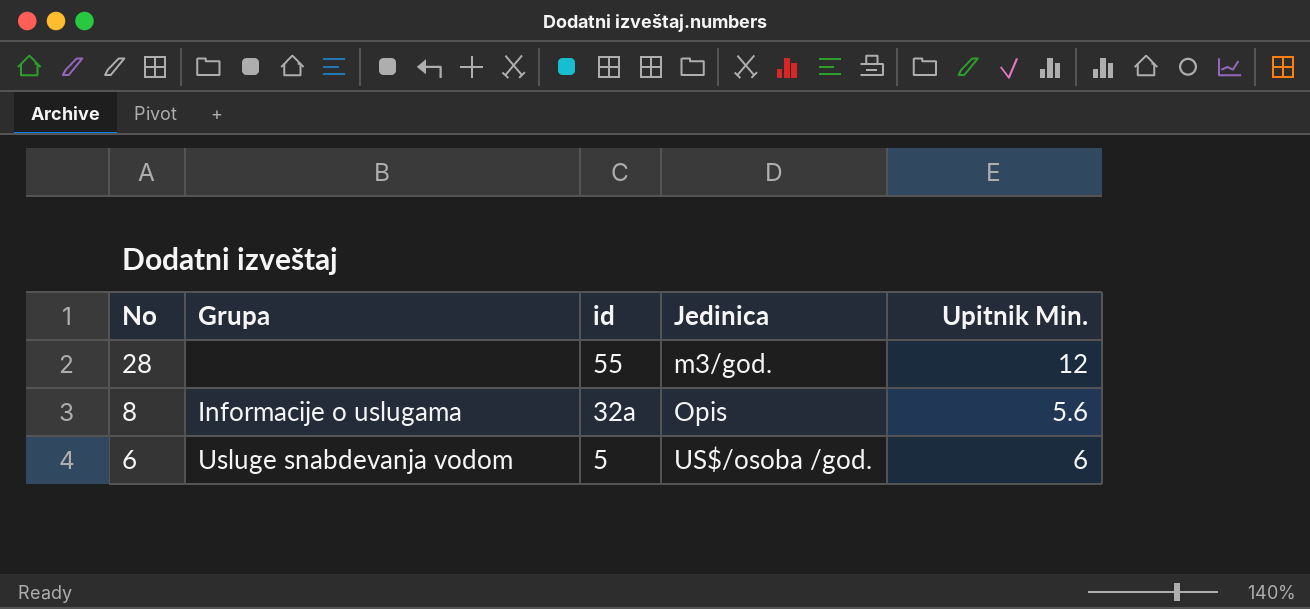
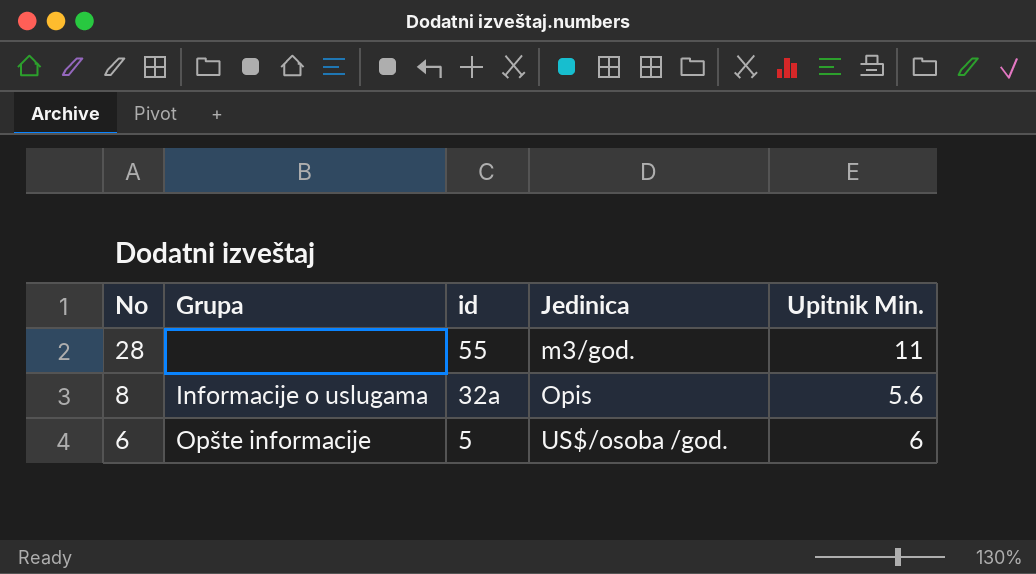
28 | Upitnik Min.: 12 -> 11
6 | Grupa: Usluge snabdevanja vodom -> Opšte informacije

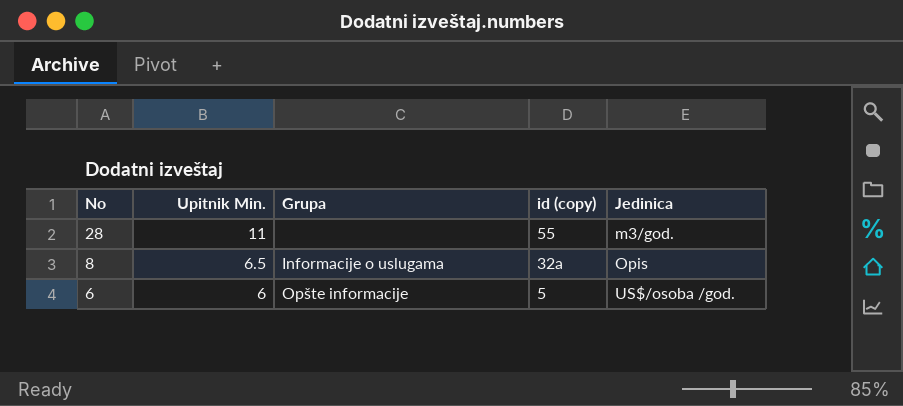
column Upitnik Min. | position: 5 -> 2
column name: id -> id (copy)
8 | Upitnik Min.: 5.6 -> 6.5

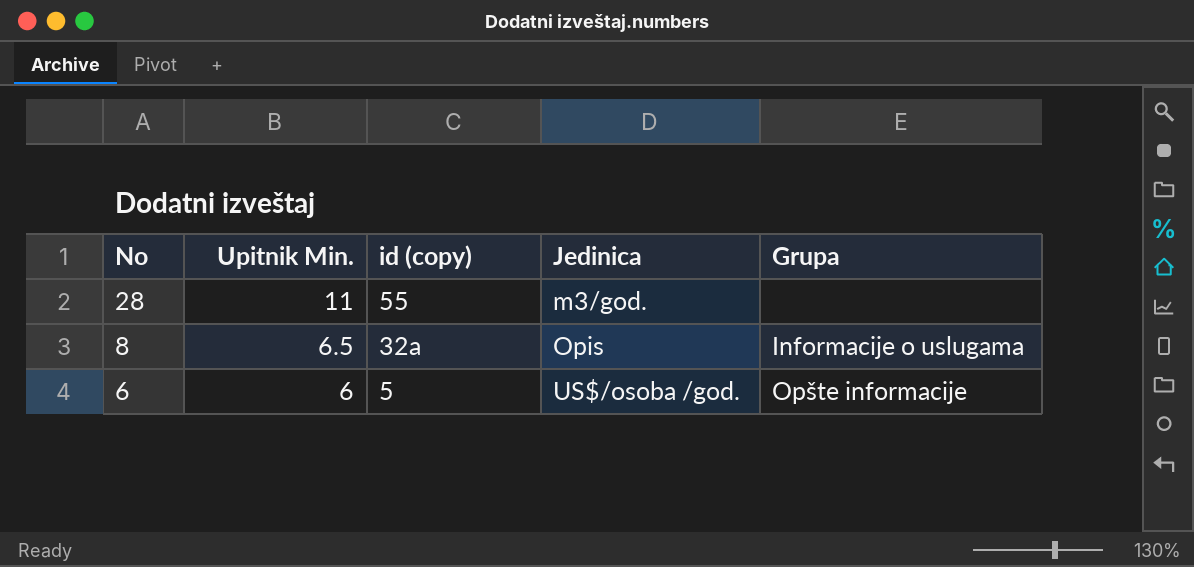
column Grupa | position: 3 -> 5

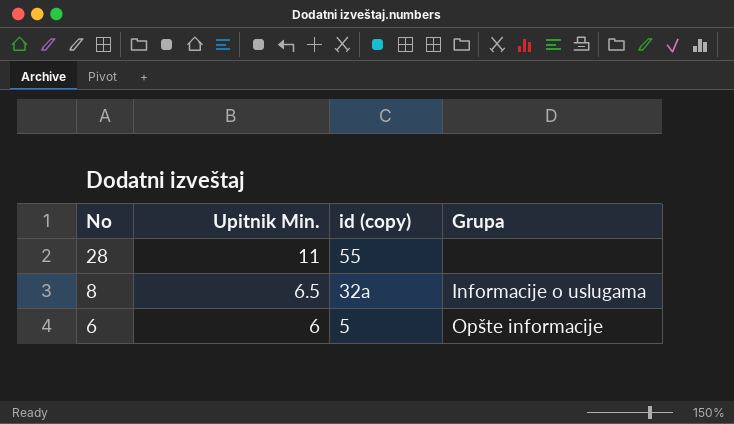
column Jedinica | position: 4 -> none

